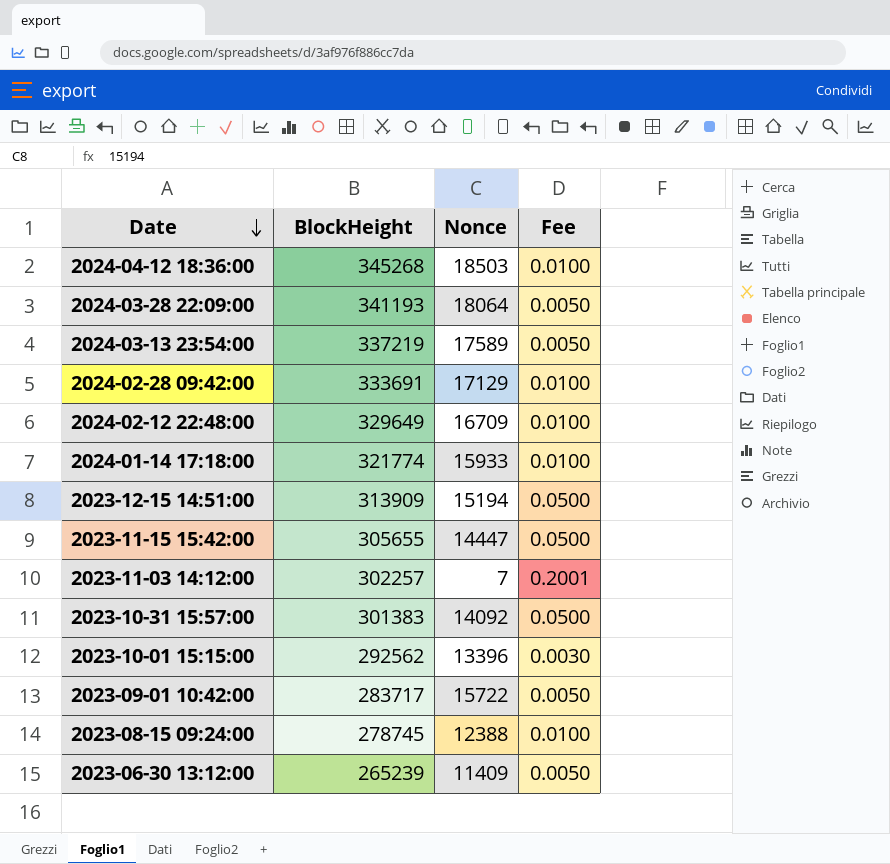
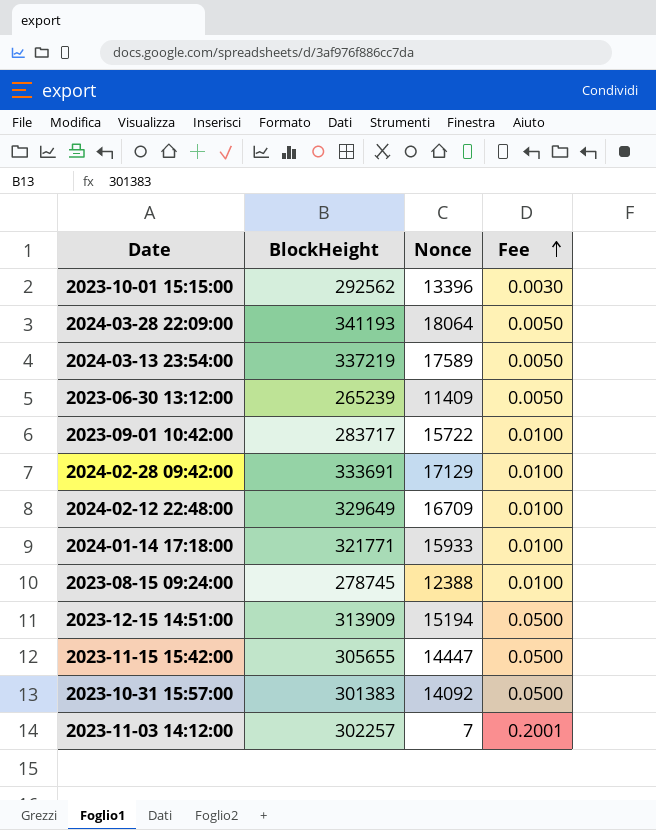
row order: Date descending -> Fee ascending
row 2024-04-12 18:36:00: 345268 | 18503 | 0.0100 -> none
2023-09-01 10:42:00 | Fee: 0.0050 -> 0.0100
2024-01-14 17:18:00 | BlockHeight: 321774 -> 321771

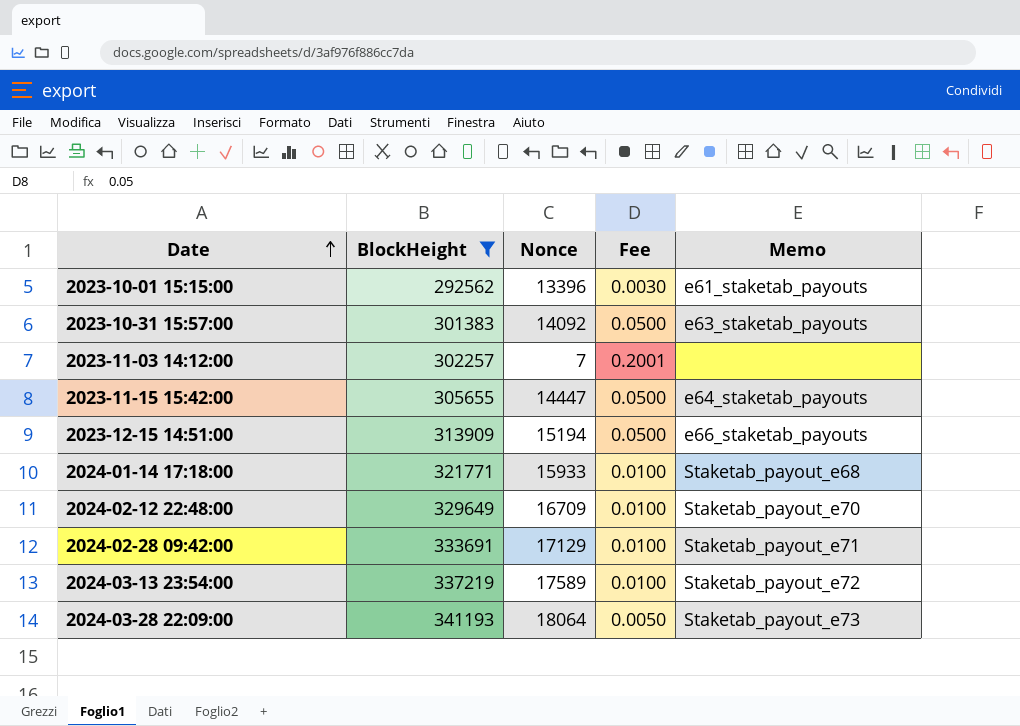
filter: none -> BlockHeight >= 292562
row order: Fee ascending -> Date ascending
column Memo | position: none -> 5
2024-03-13 23:54:00 | Fee: 0.0050 -> 0.0100

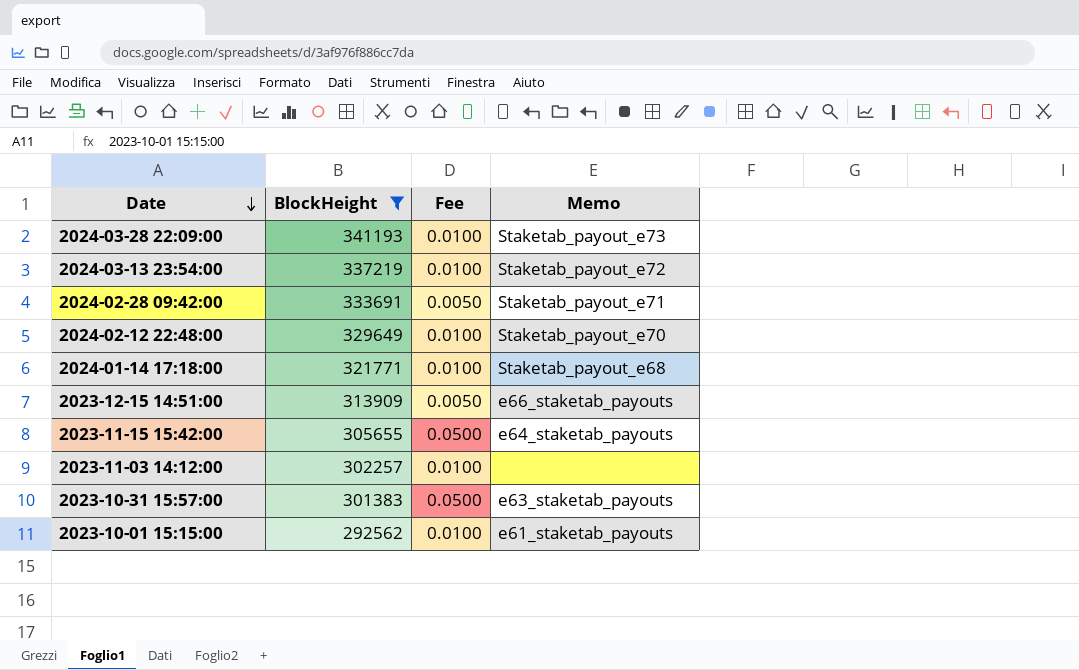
row order: Date ascending -> Date descending
column Nonce | position: 3 -> none
2024-03-28 22:09:00 | Fee: 0.0050 -> 0.0100
2024-02-28 09:42:00 | Fee: 0.0100 -> 0.0050
2023-12-15 14:51:00 | Fee: 0.0500 -> 0.0050
2023-11-03 14:12:00 | Fee: 0.2001 -> 0.0100
2023-10-01 15:15:00 | Fee: 0.0030 -> 0.0100

